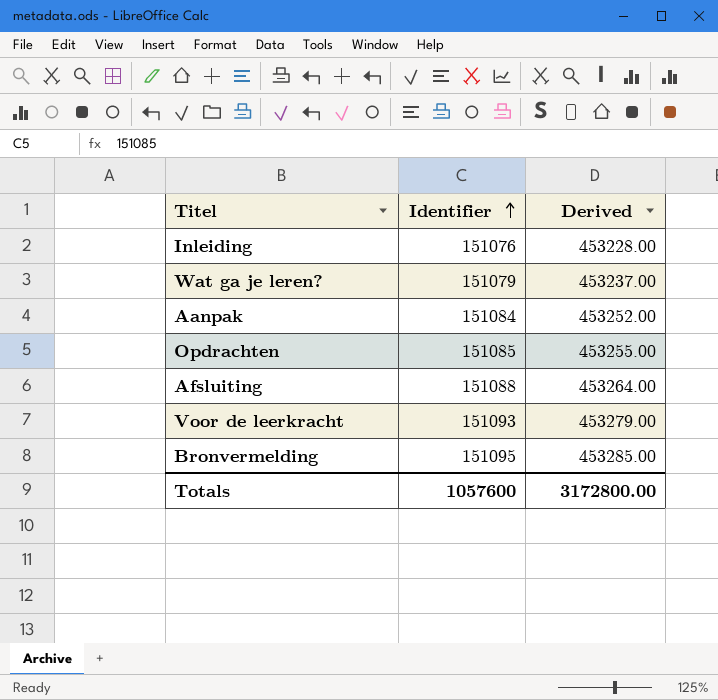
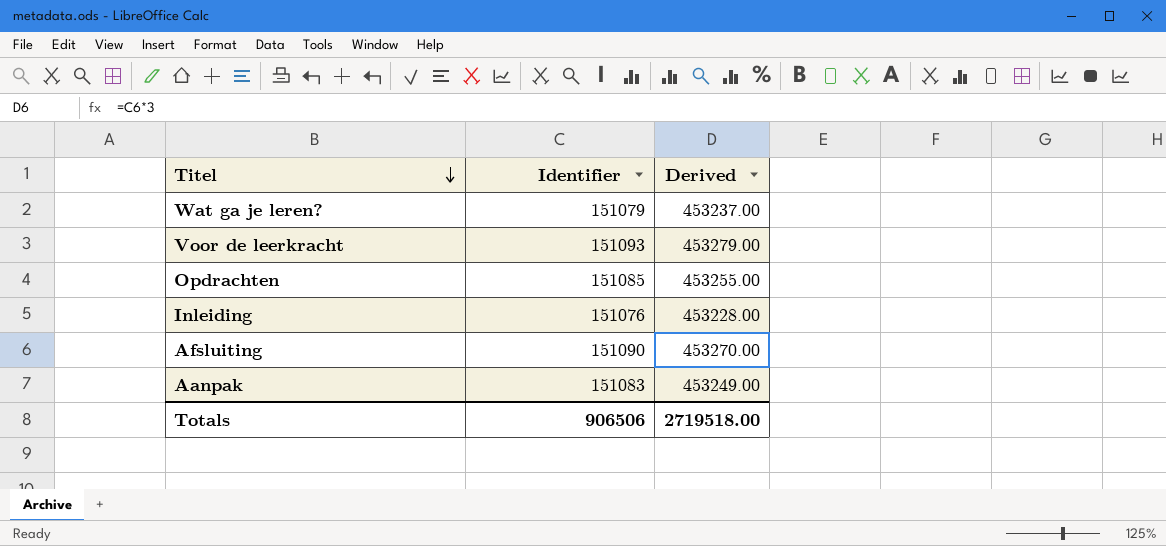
row order: Identifier ascending -> Titel descending
row Bronvermelding: 151095 | 453285.00 -> none
Afsluiting | Identifier: 151088 -> 151090
Afsluiting | Derived: 453264.00 -> 453270.00
Aanpak | Identifier: 151084 -> 151083
Aanpak | Derived: 453252.00 -> 453249.00
Totals | Identifier: 1057600 -> 906506
Totals | Derived: 3172800.00 -> 2719518.00

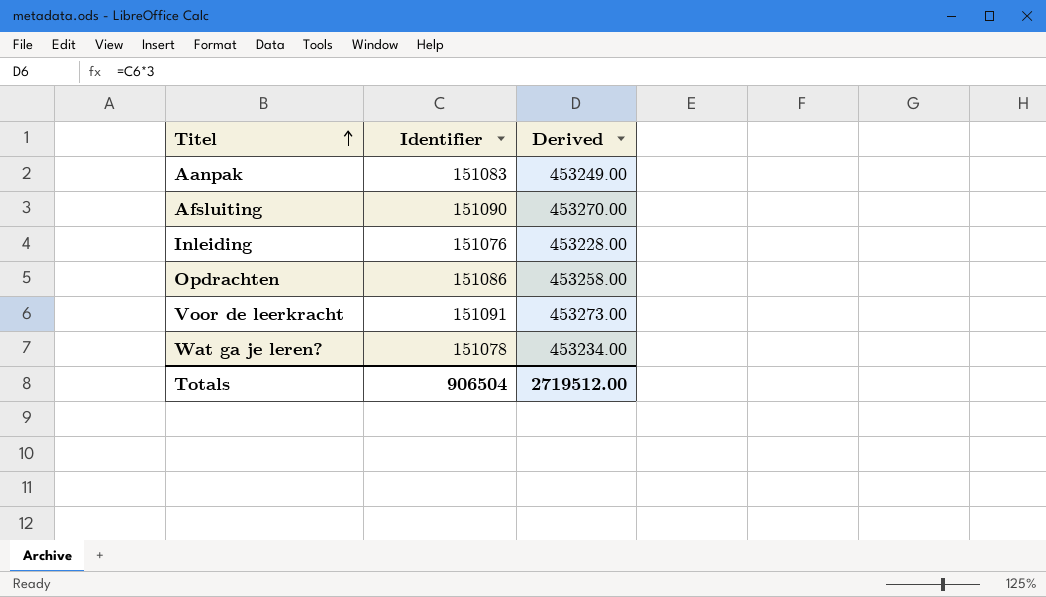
row order: Titel descending -> Titel ascending
Opdrachten | Identifier: 151085 -> 151086
Opdrachten | Derived: 453255.00 -> 453258.00
Voor de leerkracht | Identifier: 151093 -> 151091
Voor de leerkracht | Derived: 453279.00 -> 453273.00
Wat ga je leren? | Identifier: 151079 -> 151078
Wat ga je leren? | Derived: 453237.00 -> 453234.00
Totals | Identifier: 906506 -> 906504
Totals | Derived: 2719518.00 -> 2719512.00

